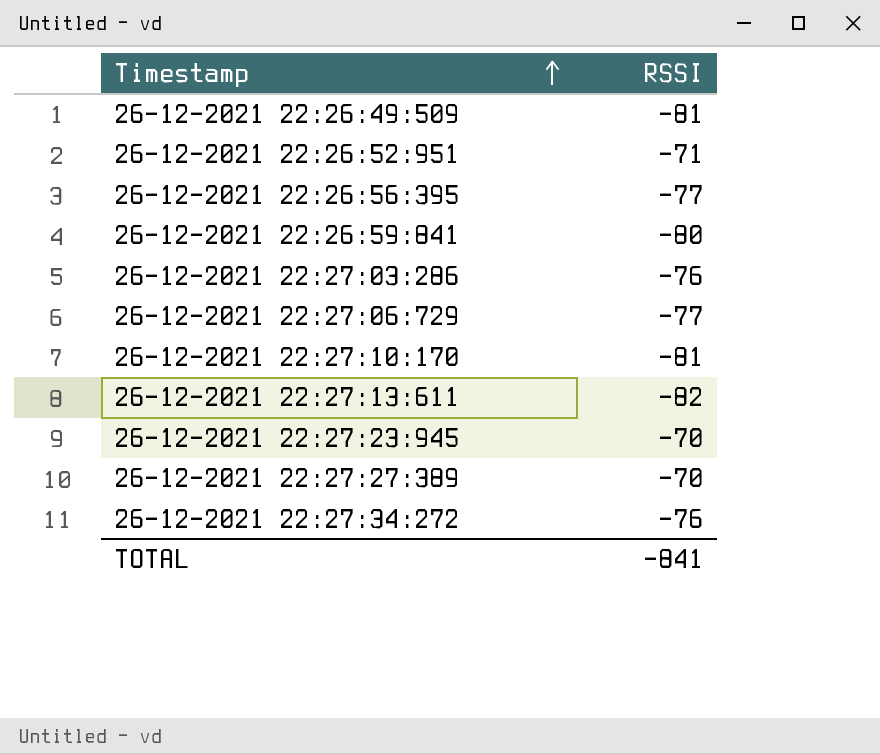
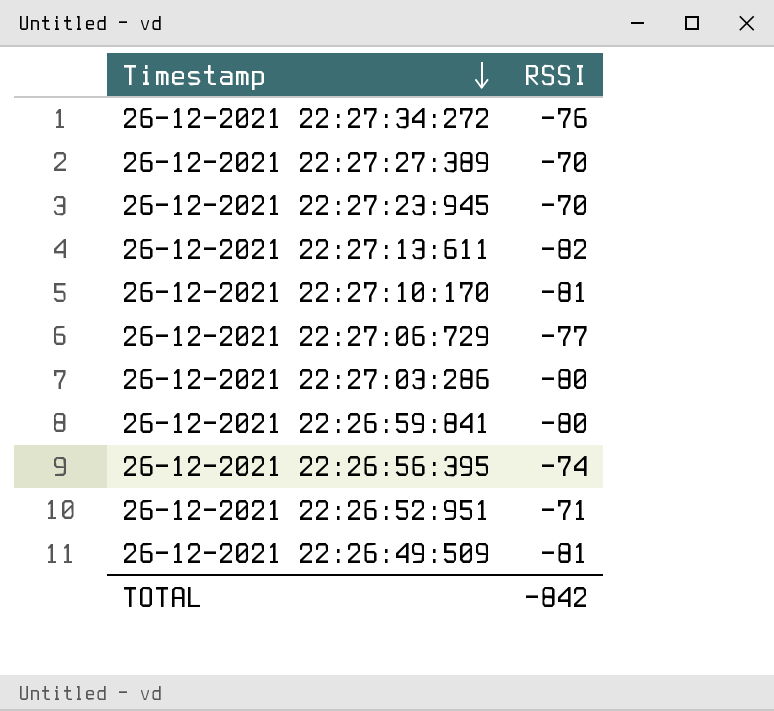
row order: Timestamp ascending -> Timestamp descending
26-12-2021 22:27:03:286 | RSSI: -76 -> -80
26-12-2021 22:26:56:395 | RSSI: -77 -> -74
TOTAL | RSSI: -841 -> -842

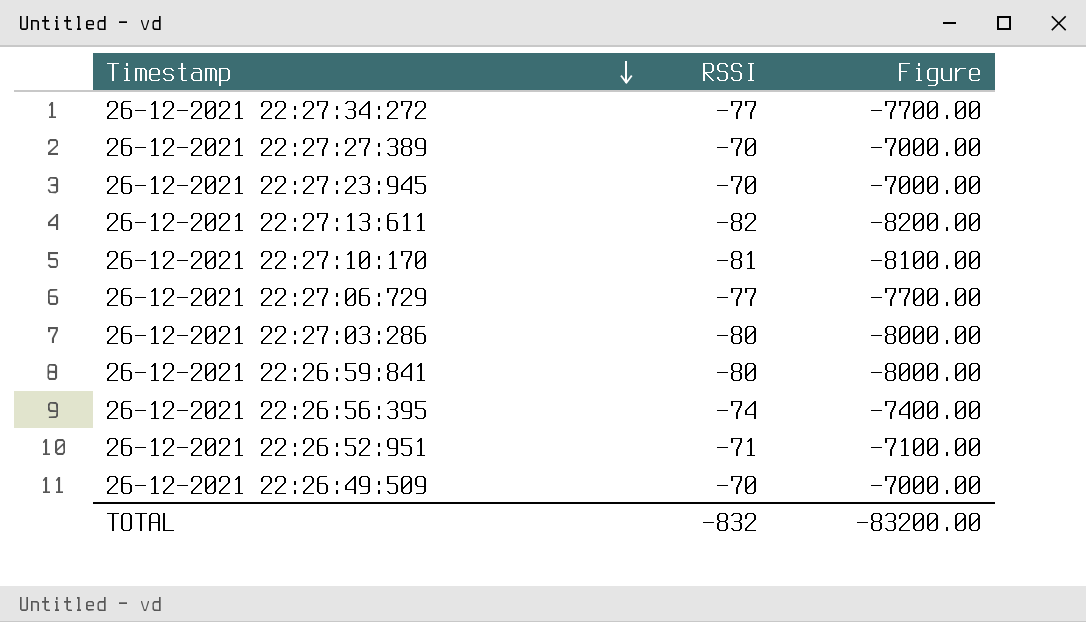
column Figure | formula: none -> [RSSI] * 100
26-12-2021 22:27:34:272 | RSSI: -76 -> -77
26-12-2021 22:26:49:509 | RSSI: -81 -> -70
TOTAL | RSSI: -842 -> -832

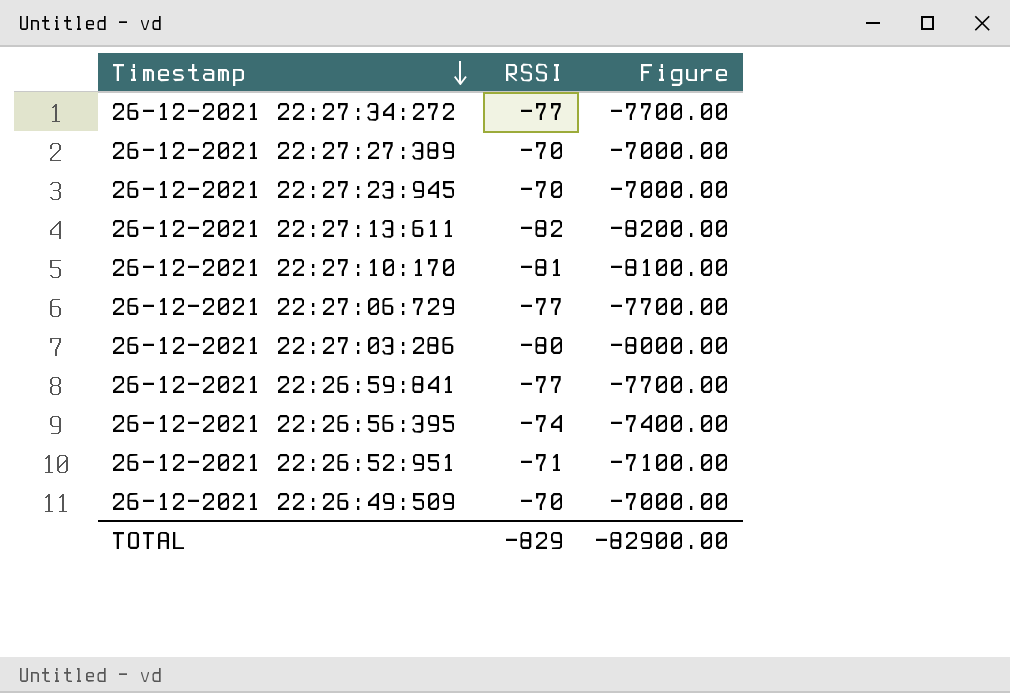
26-12-2021 22:26:59:841 | RSSI: -80 -> -77
26-12-2021 22:26:59:841 | Figure: -8000.00 -> -7700.00
TOTAL | RSSI: -832 -> -829
TOTAL | Figure: -83200.00 -> -82900.00

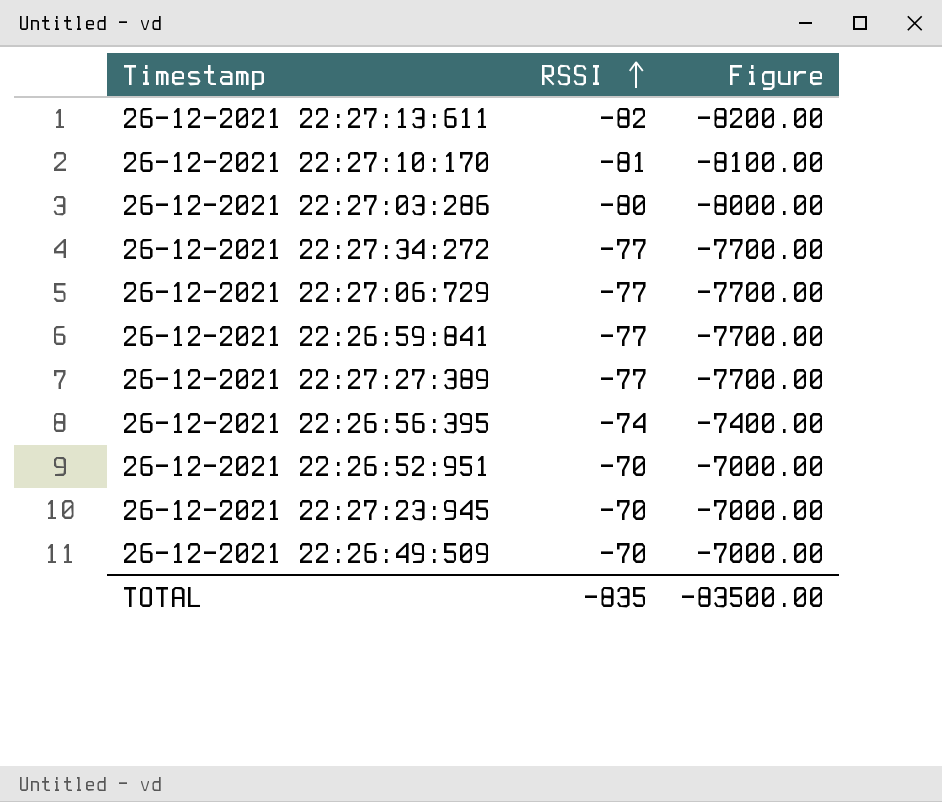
row order: Timestamp descending -> RSSI ascending
26-12-2021 22:27:27:389 | RSSI: -70 -> -77
26-12-2021 22:27:27:389 | Figure: -7000.00 -> -7700.00
26-12-2021 22:26:52:951 | RSSI: -71 -> -70
26-12-2021 22:26:52:951 | Figure: -7100.00 -> -7000.00
TOTAL | RSSI: -829 -> -835
TOTAL | Figure: -82900.00 -> -83500.00

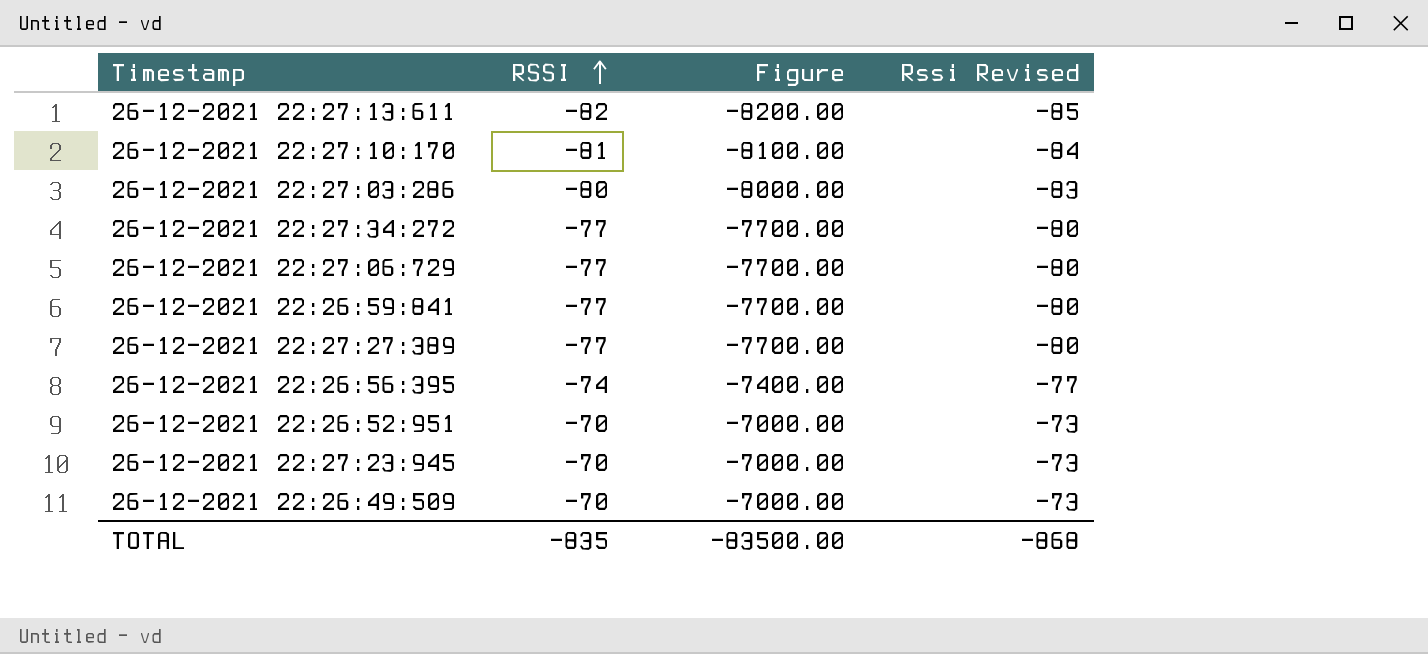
column Rssi Revised | formula: none -> [RSSI] - 3

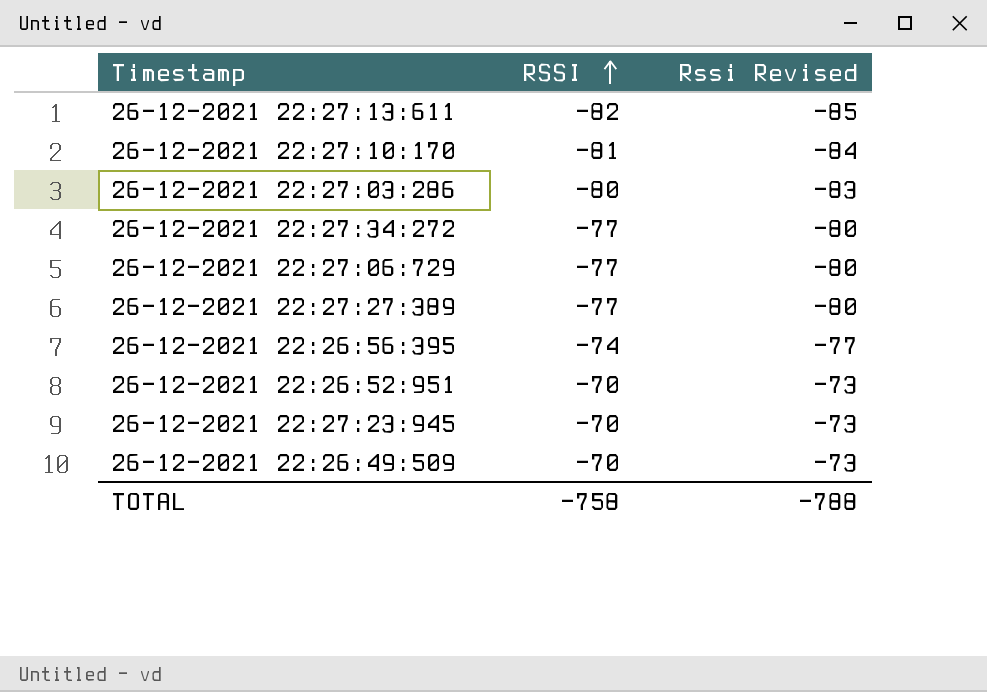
column Figure | formula: [RSSI] * 100 -> none
row 26-12-2021 22:26:59:841: -77 | -7700.00 | -80 -> none
TOTAL | RSSI: -835 -> -758
TOTAL | Rssi Revised: -868 -> -788

